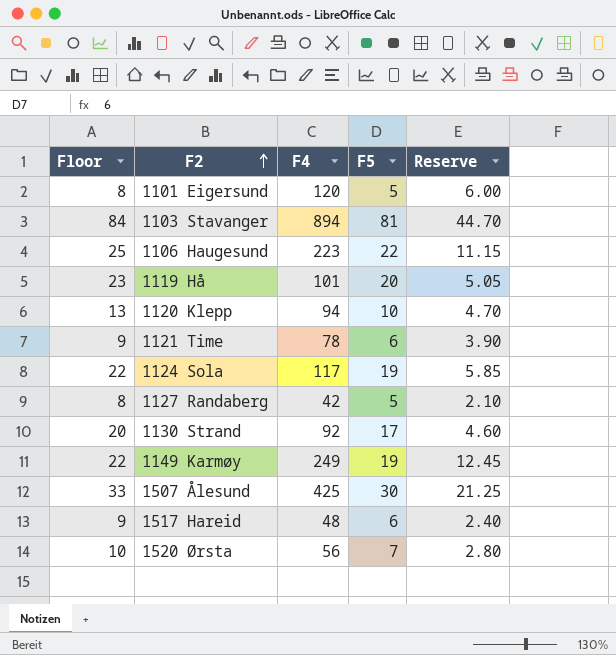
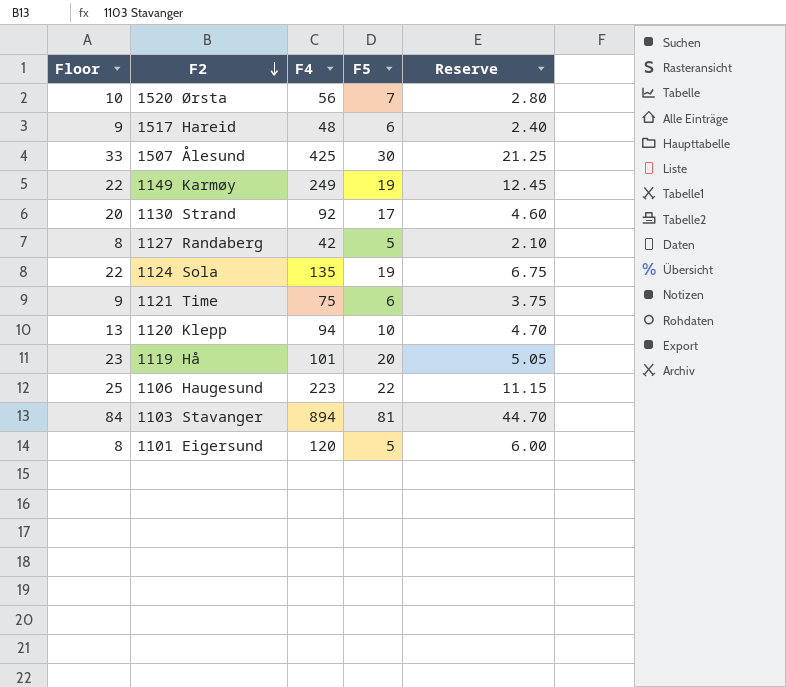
row order: F2 ascending -> F2 descending
1124 Sola | F4: 117 -> 135
1124 Sola | Reserve: 5.85 -> 6.75
1121 Time | F4: 78 -> 75
1121 Time | Reserve: 3.90 -> 3.75

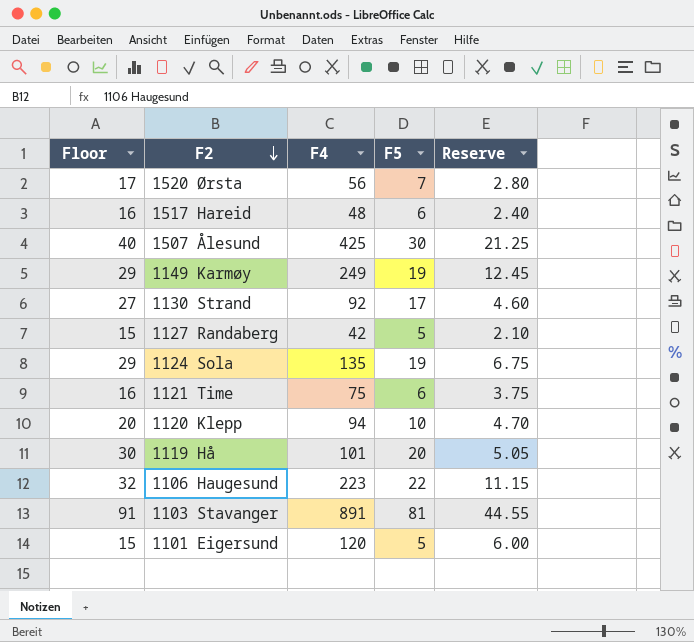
column Floor | formula: [F5] + 3 -> [F5] + 10
1103 Stavanger | F4: 894 -> 891
1103 Stavanger | Reserve: 44.70 -> 44.55

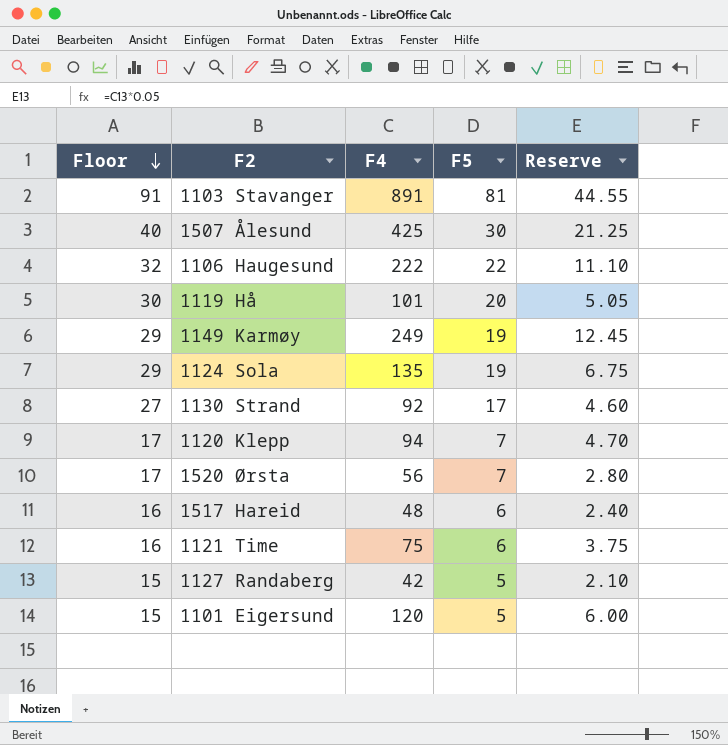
row order: F2 descending -> Floor descending
1106 Haugesund | F4: 223 -> 222
1106 Haugesund | Reserve: 11.15 -> 11.10
1120 Klepp | Floor: 20 -> 17
1120 Klepp | F5: 10 -> 7

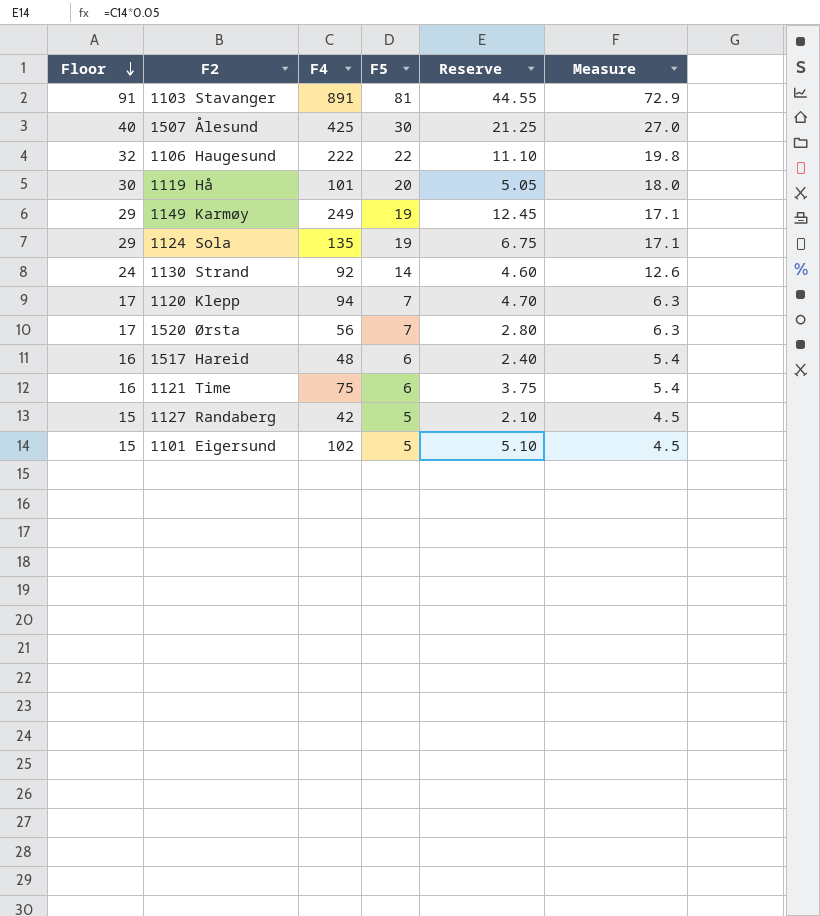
column Measure | formula: none -> [F5] * 0.9
1130 Strand | Floor: 27 -> 24
1130 Strand | F5: 17 -> 14
1101 Eigersund | F4: 120 -> 102
1101 Eigersund | Reserve: 6.00 -> 5.10

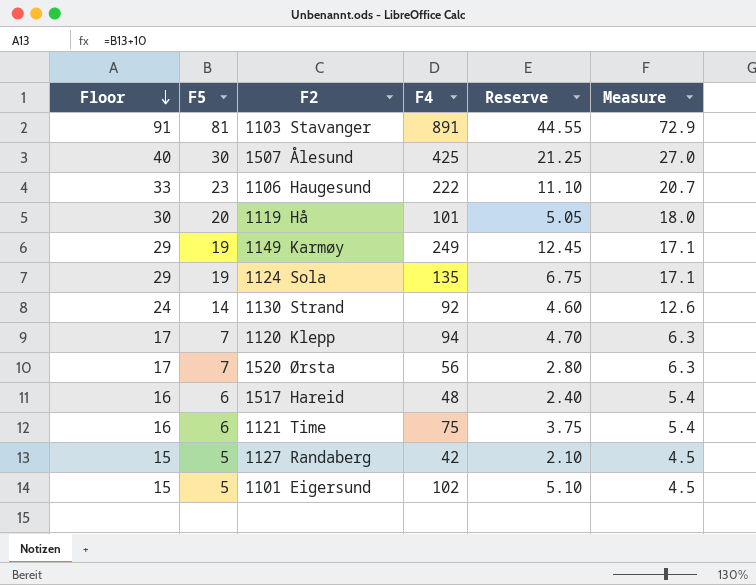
column F5 | position: 4 -> 2
1106 Haugesund | Floor: 32 -> 33
1106 Haugesund | F5: 22 -> 23
1106 Haugesund | Measure: 19.8 -> 20.7

